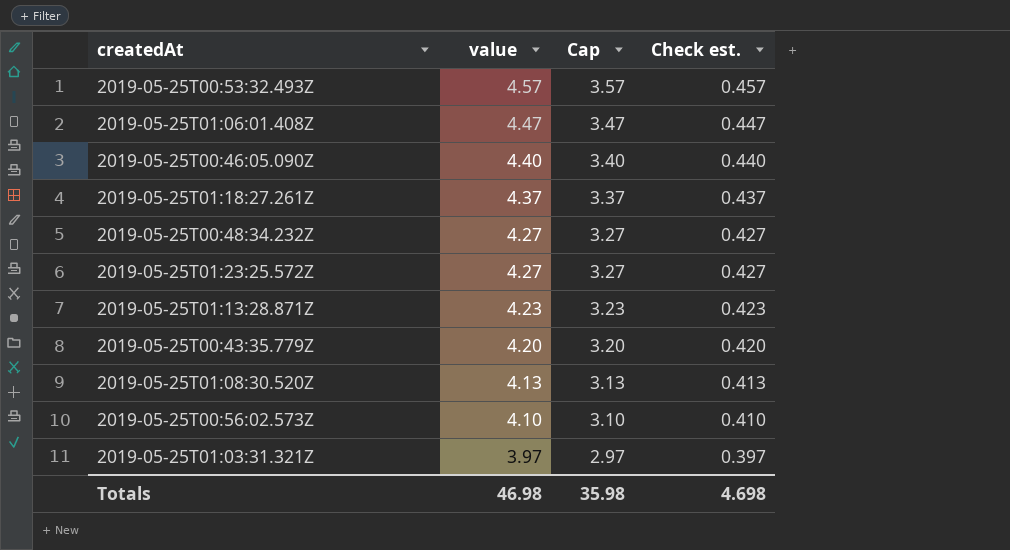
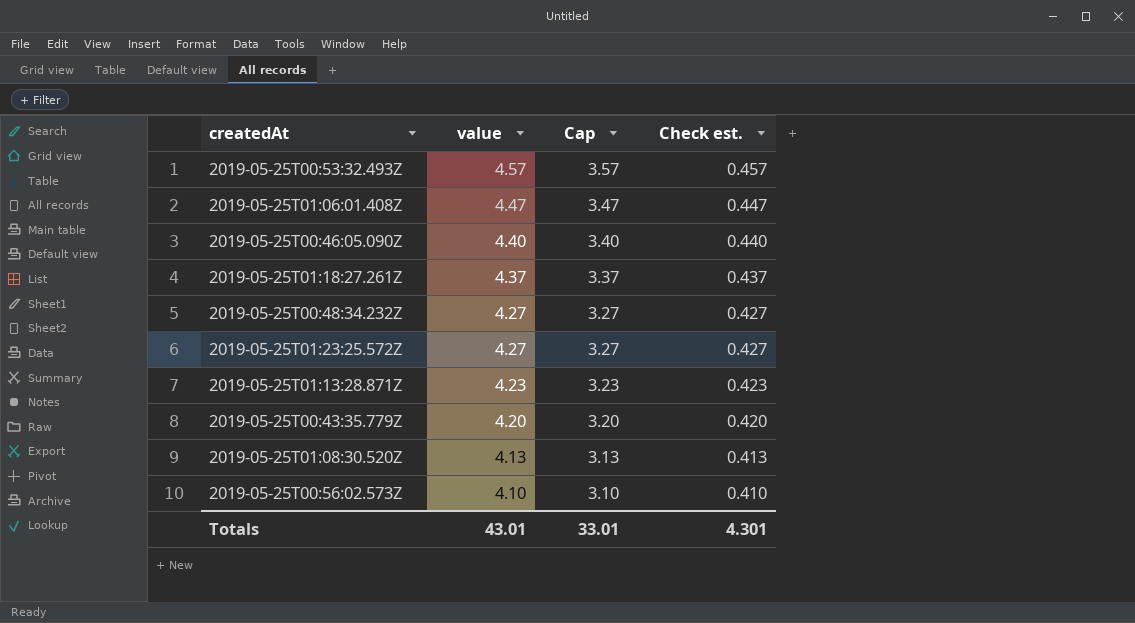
row 2019-05-25T01:03:31.321Z: 3.97 | 2.97 | 0.397 -> none
Totals | value: 46.98 -> 43.01
Totals | Cap: 35.98 -> 33.01
Totals | Check est.: 4.698 -> 4.301

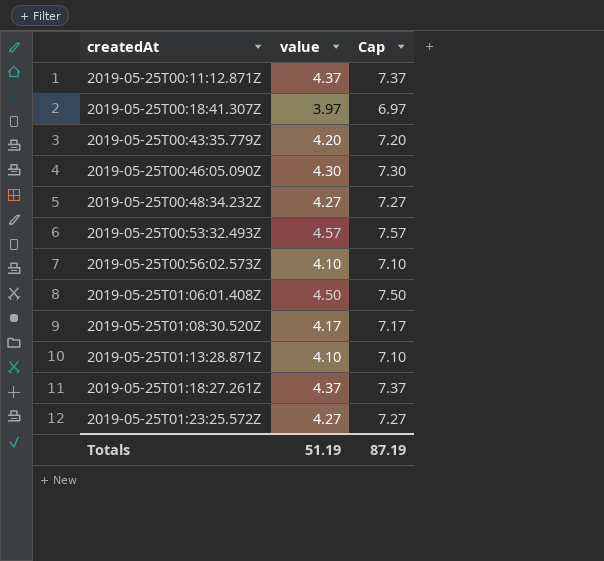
row order: value descending -> createdAt ascending
column Check est. | formula: [value] * 0.1 -> none
column Cap | formula: [value] - 1 -> [value] + 3
row 2019-05-25T00:11:12.871Z: none -> 4.37 | 7.37
row 2019-05-25T00:18:41.307Z: none -> 3.97 | 6.97
2019-05-25T00:46:05.090Z | value: 4.40 -> 4.30
2019-05-25T01:06:01.408Z | value: 4.47 -> 4.50
2019-05-25T01:08:30.520Z | value: 4.13 -> 4.17
2019-05-25T01:13:28.871Z | value: 4.23 -> 4.10
Totals | value: 43.01 -> 51.19
Totals | Cap: 33.01 -> 87.19

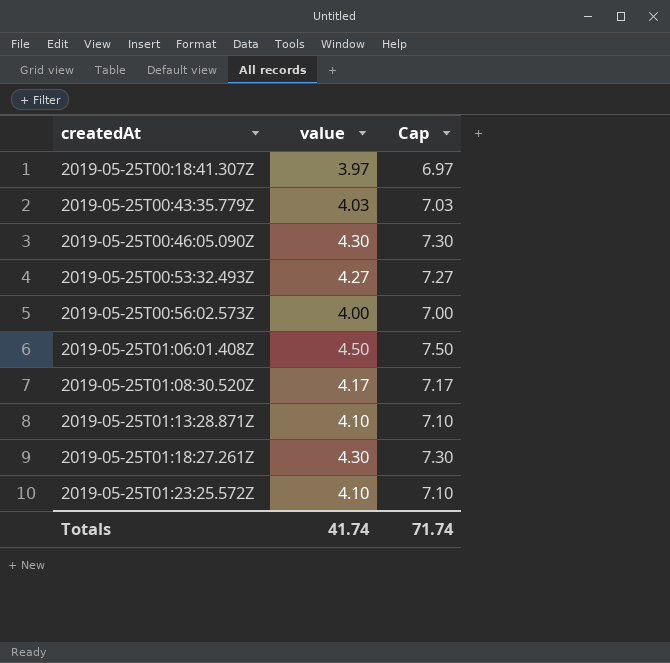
row 2019-05-25T00:11:12.871Z: 4.37 | 7.37 -> none
row 2019-05-25T00:48:34.232Z: 4.27 | 7.27 -> none
2019-05-25T00:43:35.779Z | value: 4.20 -> 4.03
2019-05-25T00:43:35.779Z | Cap: 7.20 -> 7.03
2019-05-25T00:53:32.493Z | value: 4.57 -> 4.27
2019-05-25T00:53:32.493Z | Cap: 7.57 -> 7.27
2019-05-25T00:56:02.573Z | value: 4.10 -> 4.00
2019-05-25T00:56:02.573Z | Cap: 7.10 -> 7.00
2019-05-25T01:18:27.261Z | value: 4.37 -> 4.30
2019-05-25T01:18:27.261Z | Cap: 7.37 -> 7.30
2019-05-25T01:23:25.572Z | value: 4.27 -> 4.10
2019-05-25T01:23:25.572Z | Cap: 7.27 -> 7.10
Totals | value: 51.19 -> 41.74
Totals | Cap: 87.19 -> 71.74

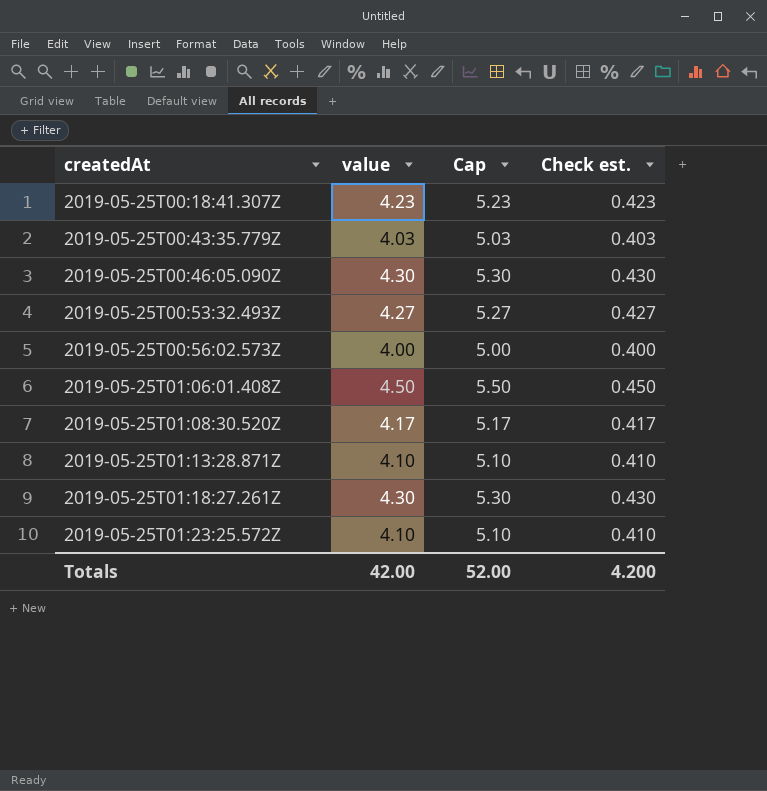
column Cap | formula: [value] + 3 -> [value] + 1
column Check est. | formula: none -> [value] * 0.1
2019-05-25T00:18:41.307Z | value: 3.97 -> 4.23
Totals | value: 41.74 -> 42.00
Totals | Cap: 71.74 -> 52.00

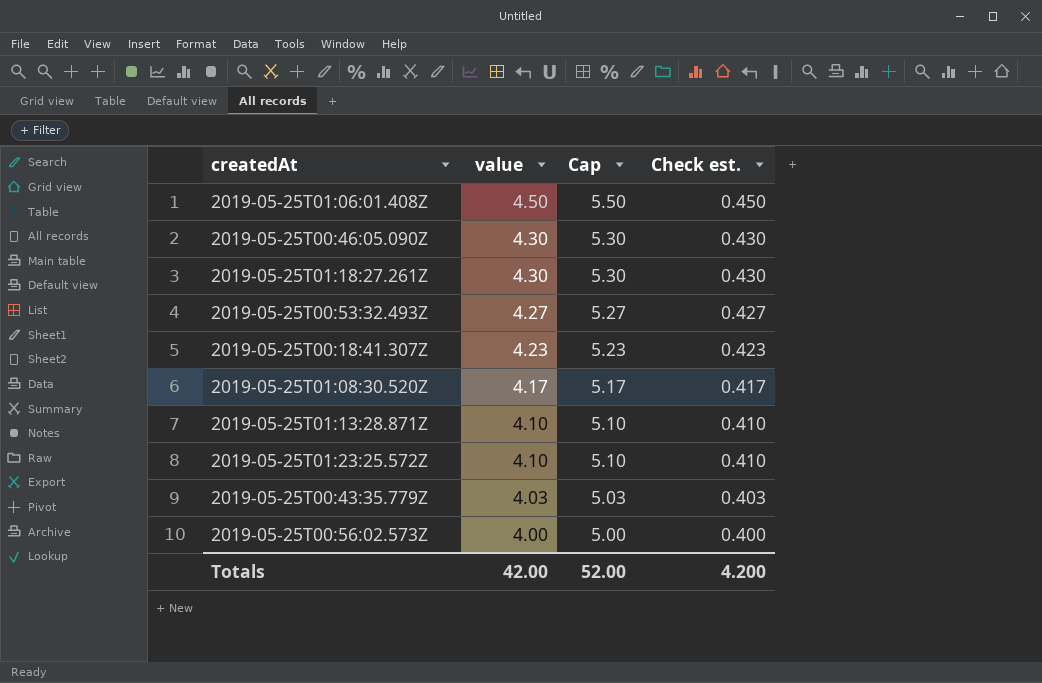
row order: createdAt ascending -> value descending

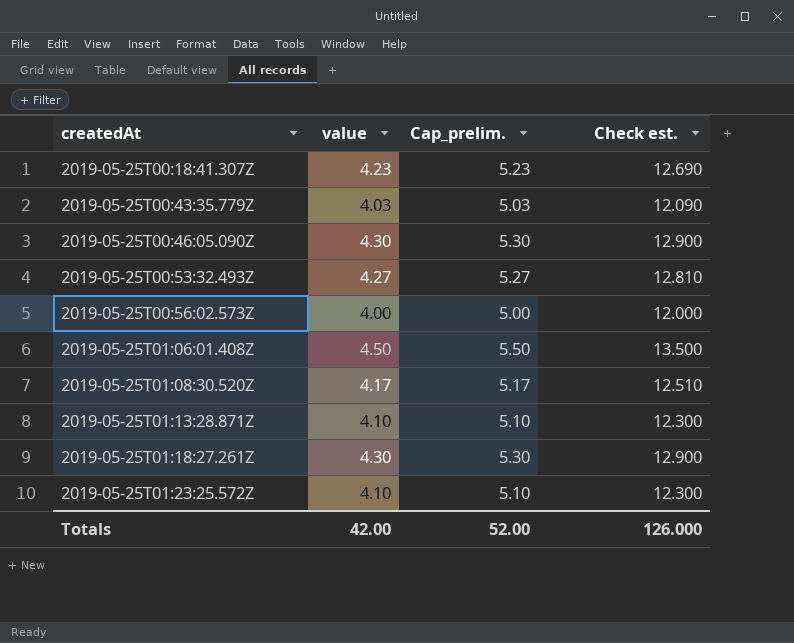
row order: value descending -> createdAt ascending
column name: Cap -> Cap_prelim.
column Check est. | formula: [value] * 0.1 -> [value] * 3
Totals | Check est.: 4.200 -> 126.000

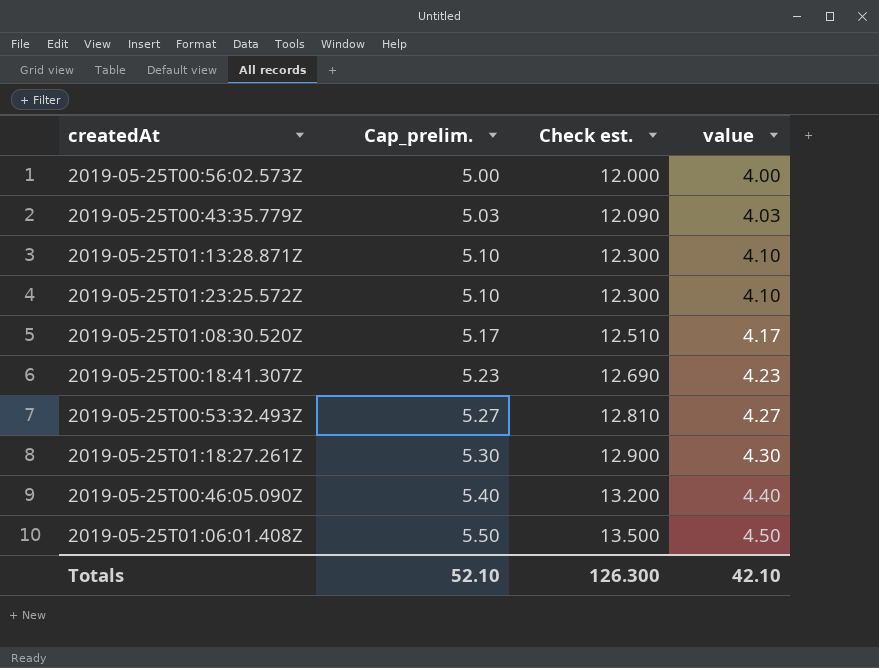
row order: createdAt ascending -> Cap_prelim. ascending
column value | position: 2 -> 4
2019-05-25T00:46:05.090Z | Cap_prelim.: 5.30 -> 5.40
2019-05-25T00:46:05.090Z | Check est.: 12.900 -> 13.200
2019-05-25T00:46:05.090Z | value: 4.30 -> 4.40
Totals | Cap_prelim.: 52.00 -> 52.10
Totals | Check est.: 126.000 -> 126.300
Totals | value: 42.00 -> 42.10

